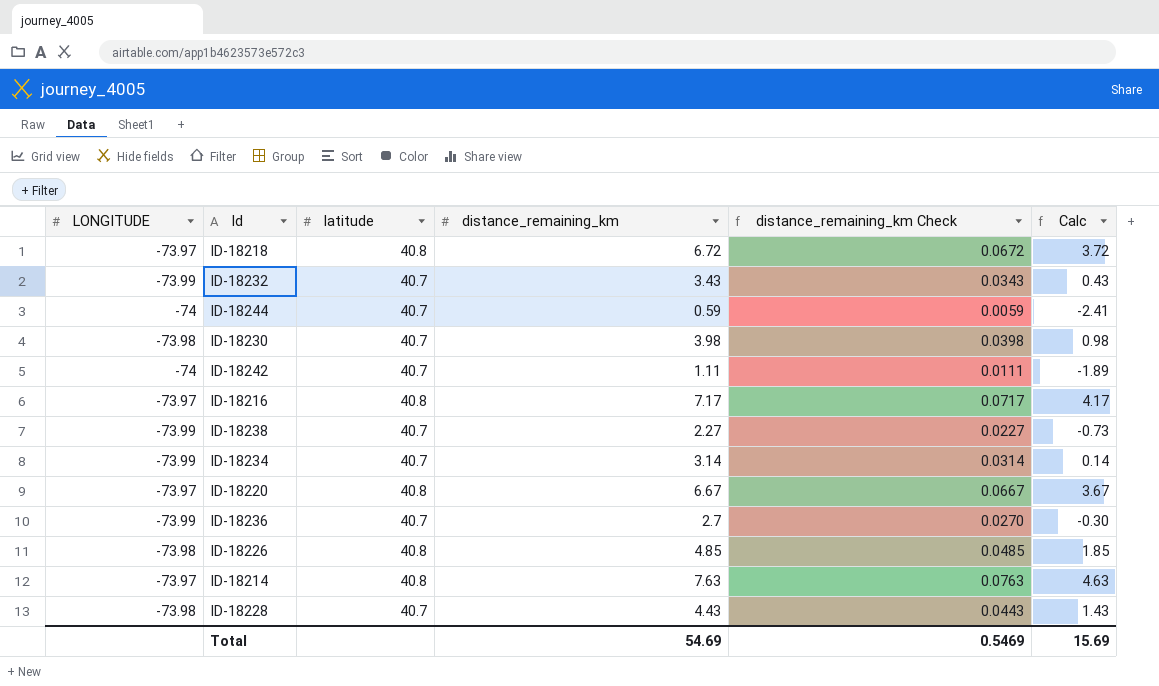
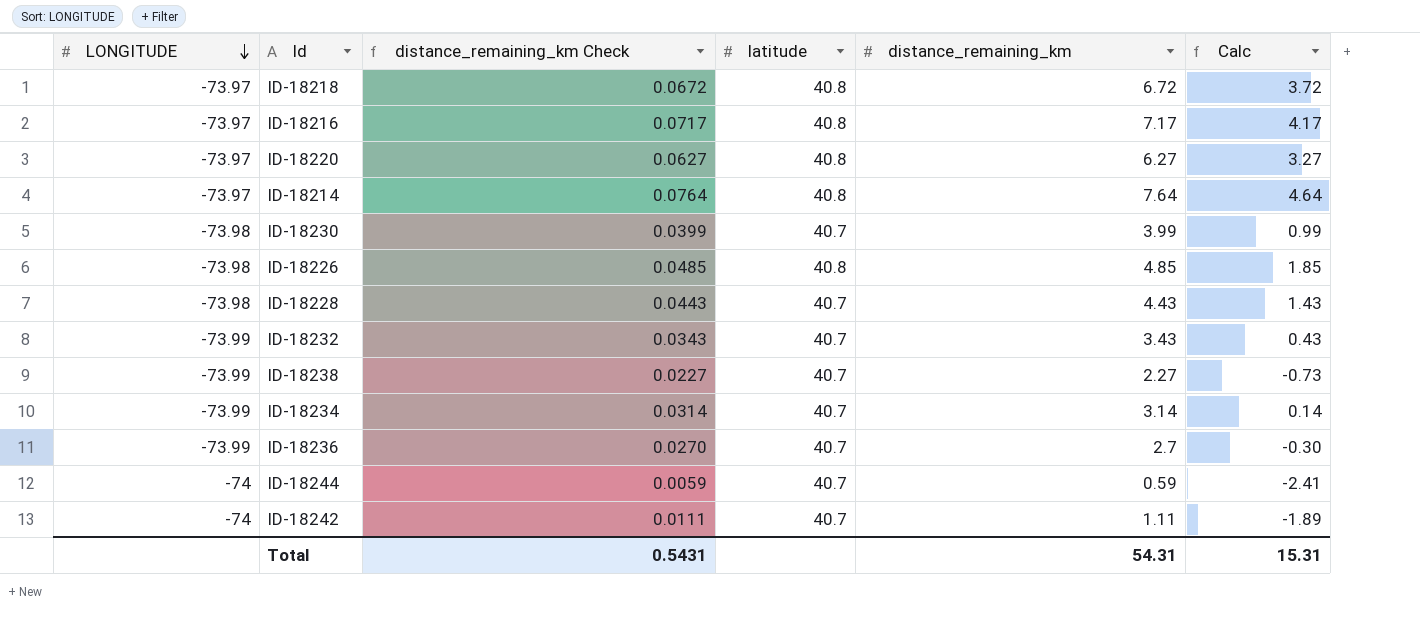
row order: none -> LONGITUDE descending
column distance_remaining_km Check | position: 5 -> 3
ID-18220 | distance_remaining_km Check: 0.0667 -> 0.0627
ID-18220 | distance_remaining_km: 6.67 -> 6.27
ID-18220 | Calc: 3.67 -> 3.27
ID-18214 | distance_remaining_km Check: 0.0763 -> 0.0764
ID-18214 | distance_remaining_km: 7.63 -> 7.64
ID-18214 | Calc: 4.63 -> 4.64
ID-18230 | distance_remaining_km Check: 0.0398 -> 0.0399
ID-18230 | distance_remaining_km: 3.98 -> 3.99
ID-18230 | Calc: 0.98 -> 0.99
Total | distance_remaining_km Check: 0.5469 -> 0.5431
Total | distance_remaining_km: 54.69 -> 54.31
Total | Calc: 15.69 -> 15.31

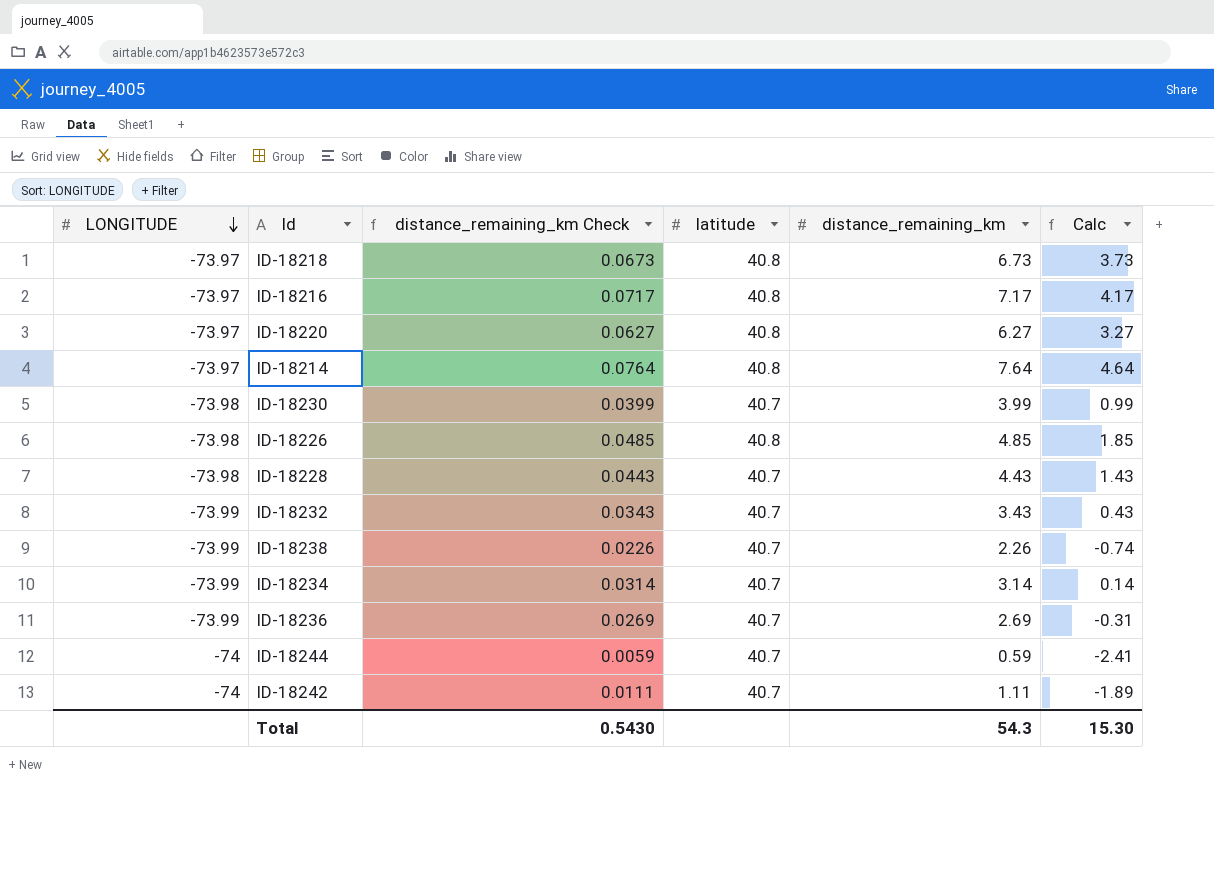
ID-18218 | distance_remaining_km Check: 0.0672 -> 0.0673
ID-18218 | distance_remaining_km: 6.72 -> 6.73
ID-18218 | Calc: 3.72 -> 3.73
ID-18238 | distance_remaining_km Check: 0.0227 -> 0.0226
ID-18238 | distance_remaining_km: 2.27 -> 2.26
ID-18238 | Calc: -0.73 -> -0.74
ID-18236 | distance_remaining_km Check: 0.0270 -> 0.0269
ID-18236 | distance_remaining_km: 2.7 -> 2.69
ID-18236 | Calc: -0.30 -> -0.31
Total | distance_remaining_km Check: 0.5431 -> 0.5430
Total | distance_remaining_km: 54.31 -> 54.3
Total | Calc: 15.31 -> 15.30

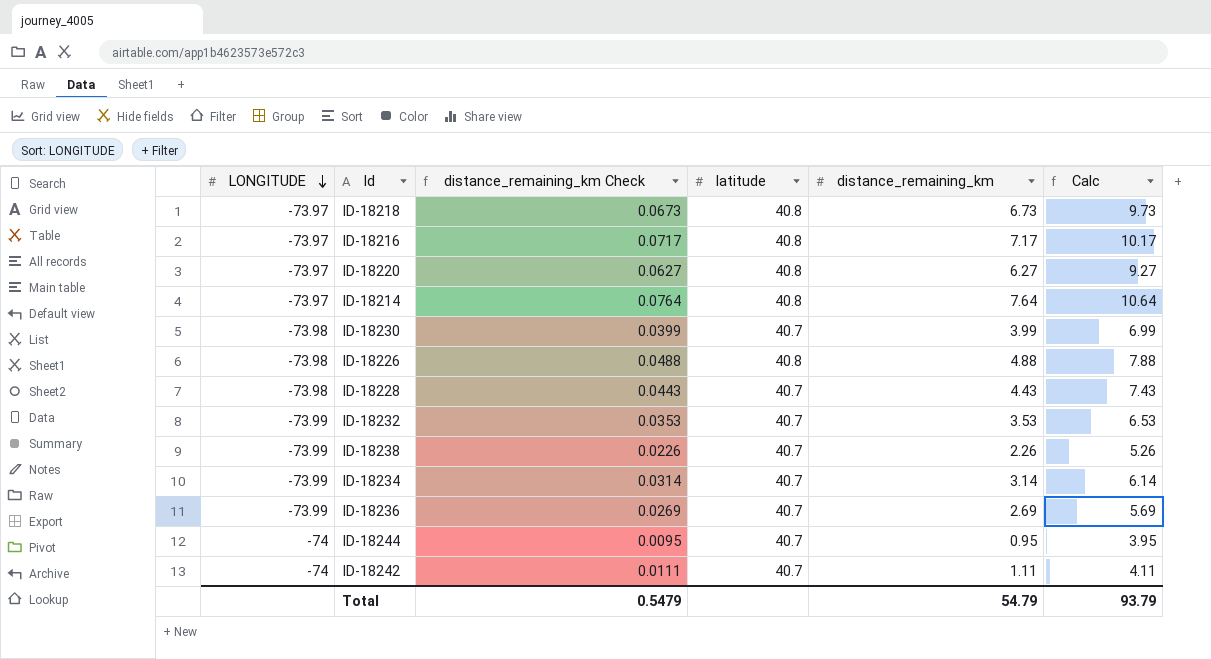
column Calc | formula: [distance_remaining_km] - 3 -> [distance_remaining_km] + 3
ID-18226 | distance_remaining_km Check: 0.0485 -> 0.0488
ID-18226 | distance_remaining_km: 4.85 -> 4.88
ID-18232 | distance_remaining_km Check: 0.0343 -> 0.0353
ID-18232 | distance_remaining_km: 3.43 -> 3.53
ID-18244 | distance_remaining_km Check: 0.0059 -> 0.0095
ID-18244 | distance_remaining_km: 0.59 -> 0.95
Total | distance_remaining_km Check: 0.5430 -> 0.5479
Total | distance_remaining_km: 54.3 -> 54.79
Total | Calc: 15.30 -> 93.79

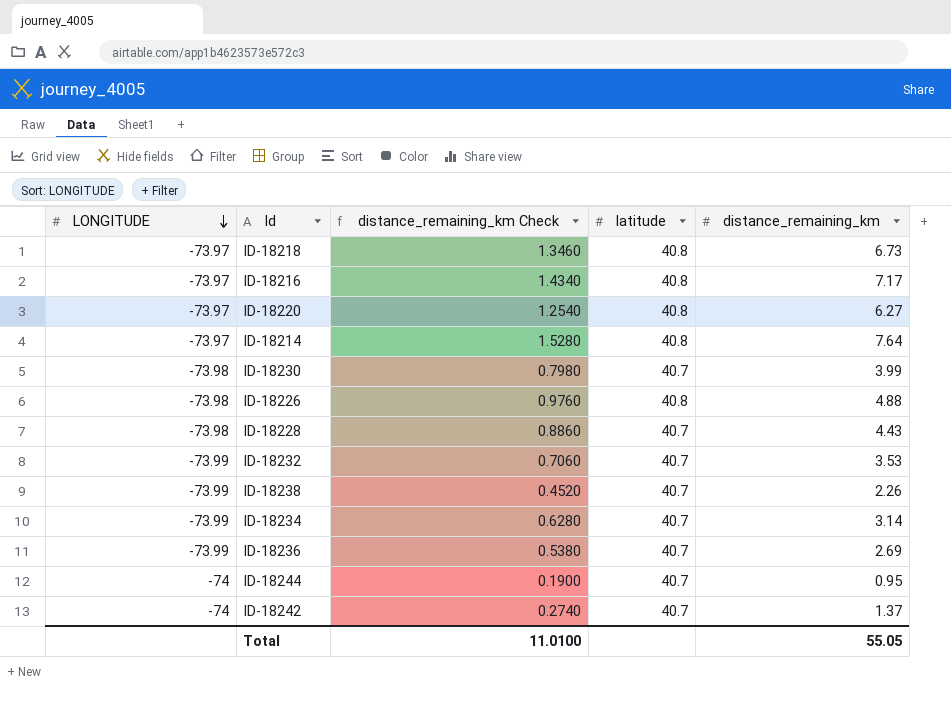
column Calc | formula: [distance_remaining_km] + 3 -> none
column distance_remaining_km Check | formula: [distance_remaining_km] * 0.01 -> [distance_remaining_km] * 0.2
ID-18242 | distance_remaining_km: 1.11 -> 1.37
Total | distance_remaining_km Check: 0.5479 -> 11.0100
Total | distance_remaining_km: 54.79 -> 55.05

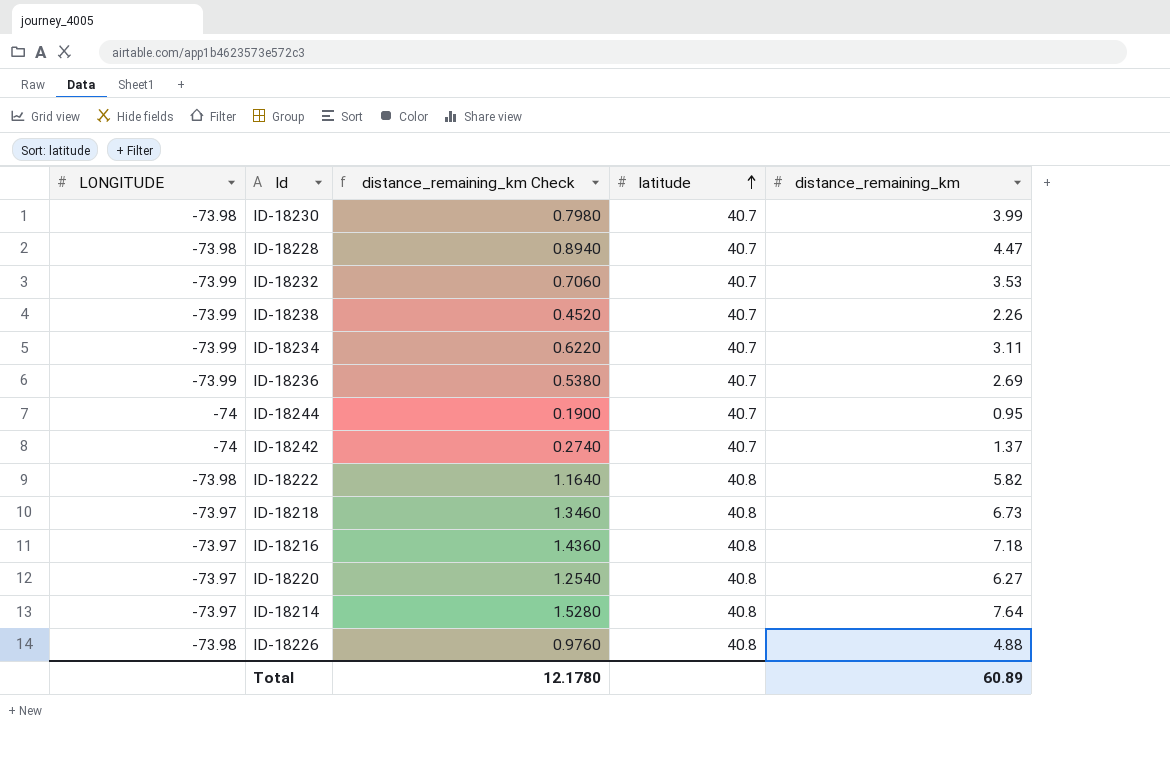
row order: LONGITUDE descending -> latitude ascending
ID-18228 | distance_remaining_km Check: 0.8860 -> 0.8940
ID-18228 | distance_remaining_km: 4.43 -> 4.47
ID-18234 | distance_remaining_km Check: 0.6280 -> 0.6220
ID-18234 | distance_remaining_km: 3.14 -> 3.11
row ID-18222: none -> -73.98 | 1.1640 | 40.8 | 5.82
ID-18216 | distance_remaining_km Check: 1.4340 -> 1.4360
ID-18216 | distance_remaining_km: 7.17 -> 7.18
Total | distance_remaining_km Check: 11.0100 -> 12.1780
Total | distance_remaining_km: 55.05 -> 60.89

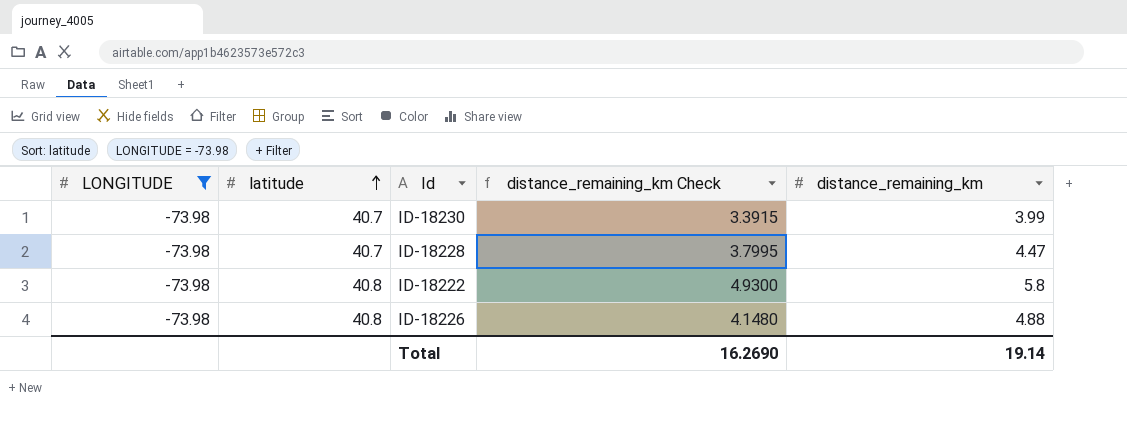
filter: none -> LONGITUDE = -73.98
column latitude | position: 4 -> 2
column distance_remaining_km Check | formula: [distance_remaining_km] * 0.2 -> [distance_remaining_km] * 0.85
ID-18222 | distance_remaining_km: 5.82 -> 5.8
Total | distance_remaining_km Check: 12.1780 -> 16.2690
Total | distance_remaining_km: 60.89 -> 19.14

